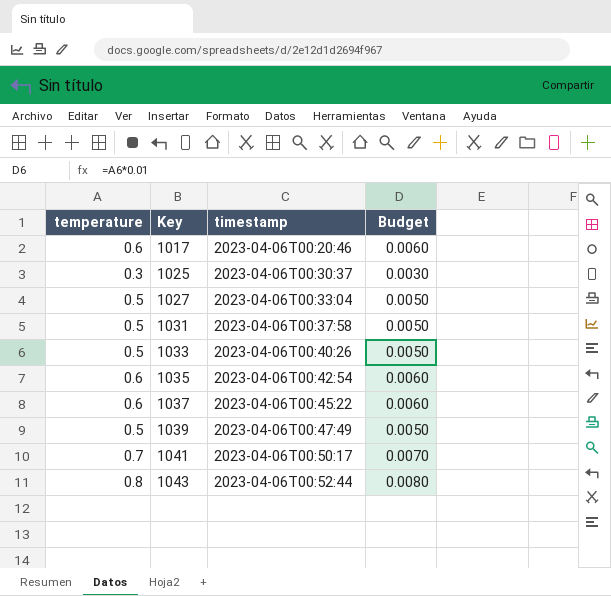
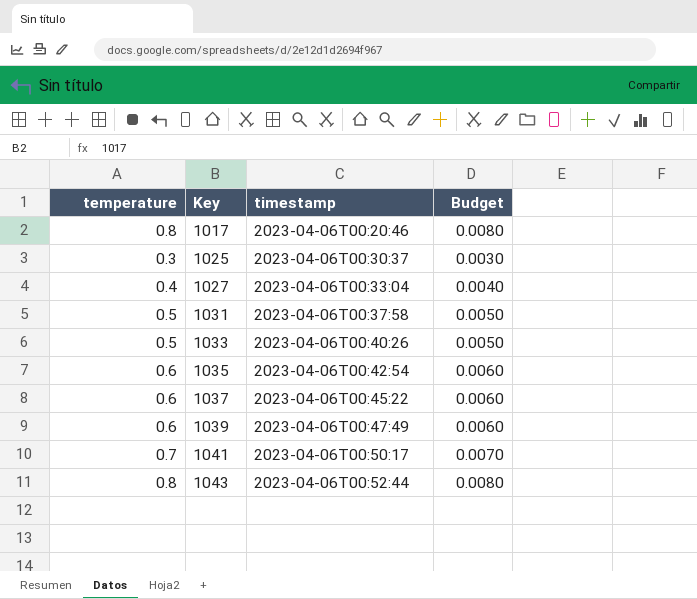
1017 | temperature: 0.6 -> 0.8
1017 | Budget: 0.0060 -> 0.0080
1027 | temperature: 0.5 -> 0.4
1027 | Budget: 0.0050 -> 0.0040
1039 | temperature: 0.5 -> 0.6
1039 | Budget: 0.0050 -> 0.0060

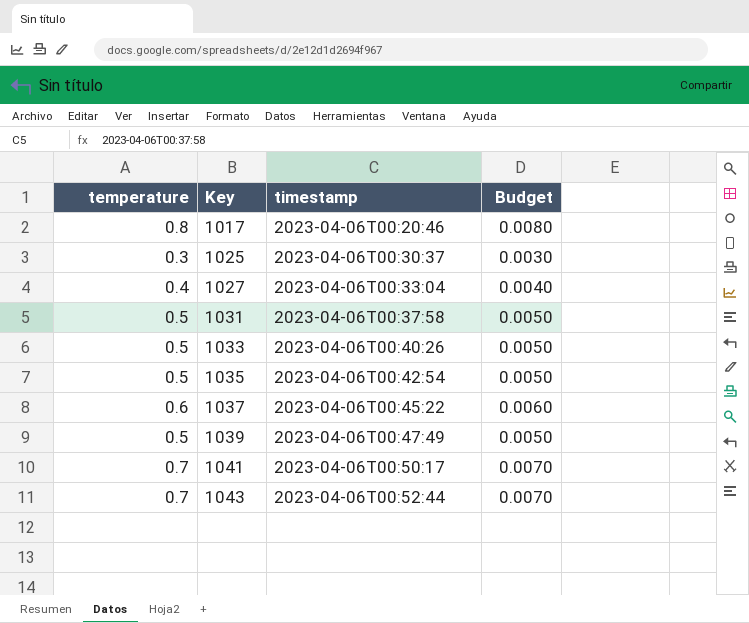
1035 | temperature: 0.6 -> 0.5
1035 | Budget: 0.0060 -> 0.0050
1039 | temperature: 0.6 -> 0.5
1039 | Budget: 0.0060 -> 0.0050
1043 | temperature: 0.8 -> 0.7
1043 | Budget: 0.0080 -> 0.0070

